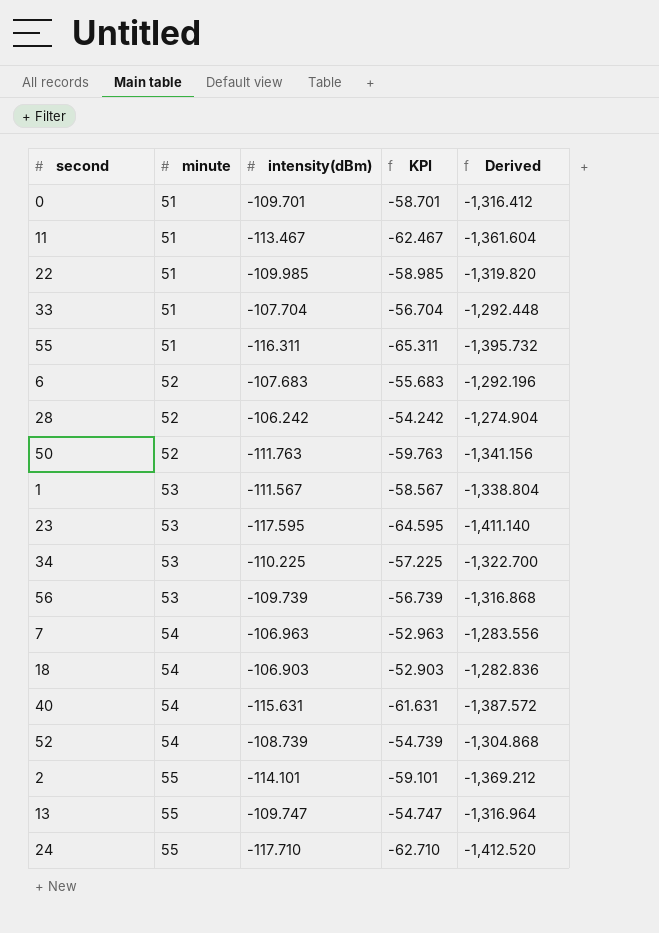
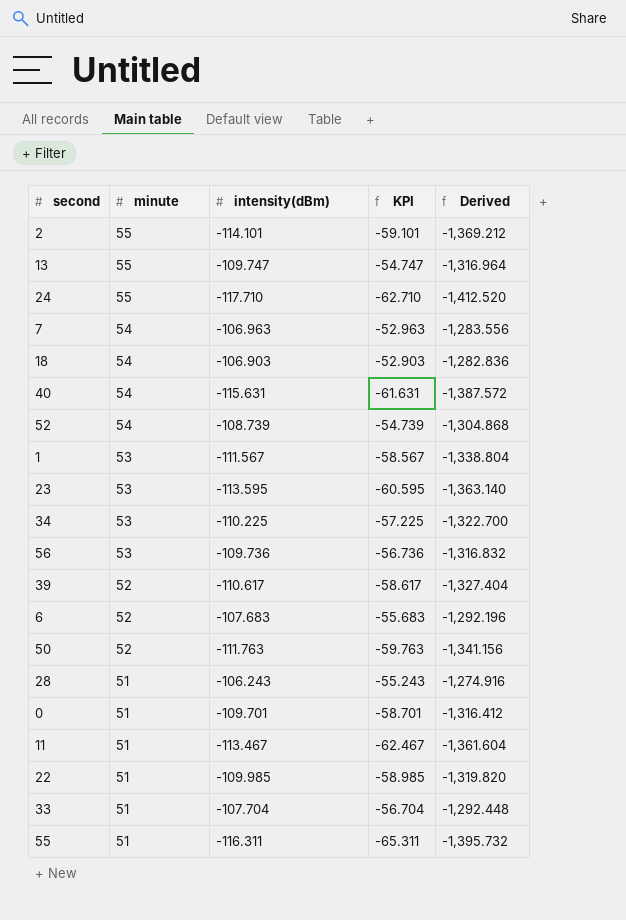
row order: minute ascending -> minute descending
23 | intensity(dBm): -117.595 -> -113.595
23 | KPI: -64.595 -> -60.595
23 | Derived: -1,411.140 -> -1,363.140
56 | intensity(dBm): -109.739 -> -109.736
56 | KPI: -56.739 -> -56.736
56 | Derived: -1,316.868 -> -1,316.832
row 39: none -> 52 | -110.617 | -58.617 | -1,327.404
28 | minute: 52 -> 51
28 | intensity(dBm): -106.242 -> -106.243
28 | KPI: -54.242 -> -55.243
28 | Derived: -1,274.904 -> -1,274.916

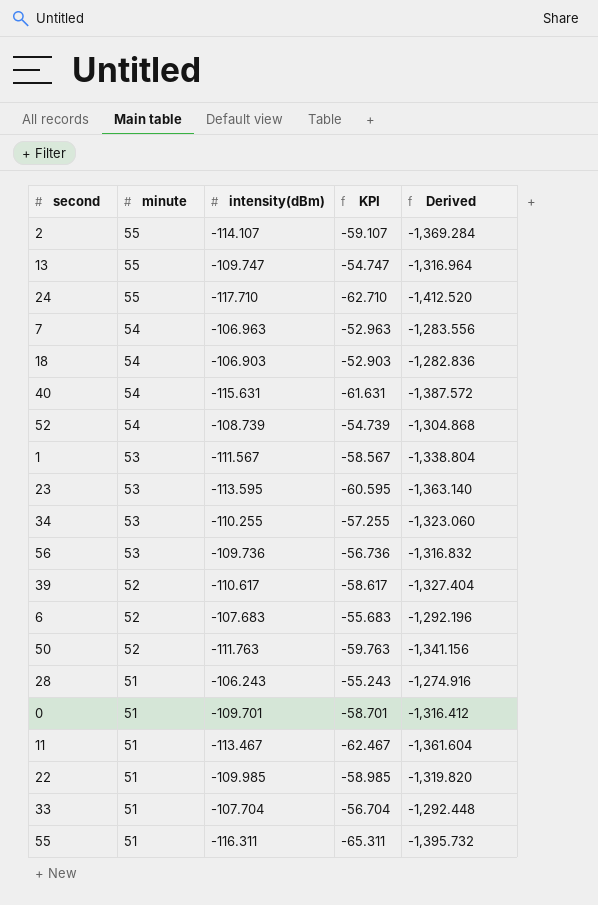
2 | intensity(dBm): -114.101 -> -114.107
2 | KPI: -59.101 -> -59.107
2 | Derived: -1,369.212 -> -1,369.284
34 | intensity(dBm): -110.225 -> -110.255
34 | KPI: -57.225 -> -57.255
34 | Derived: -1,322.700 -> -1,323.060

